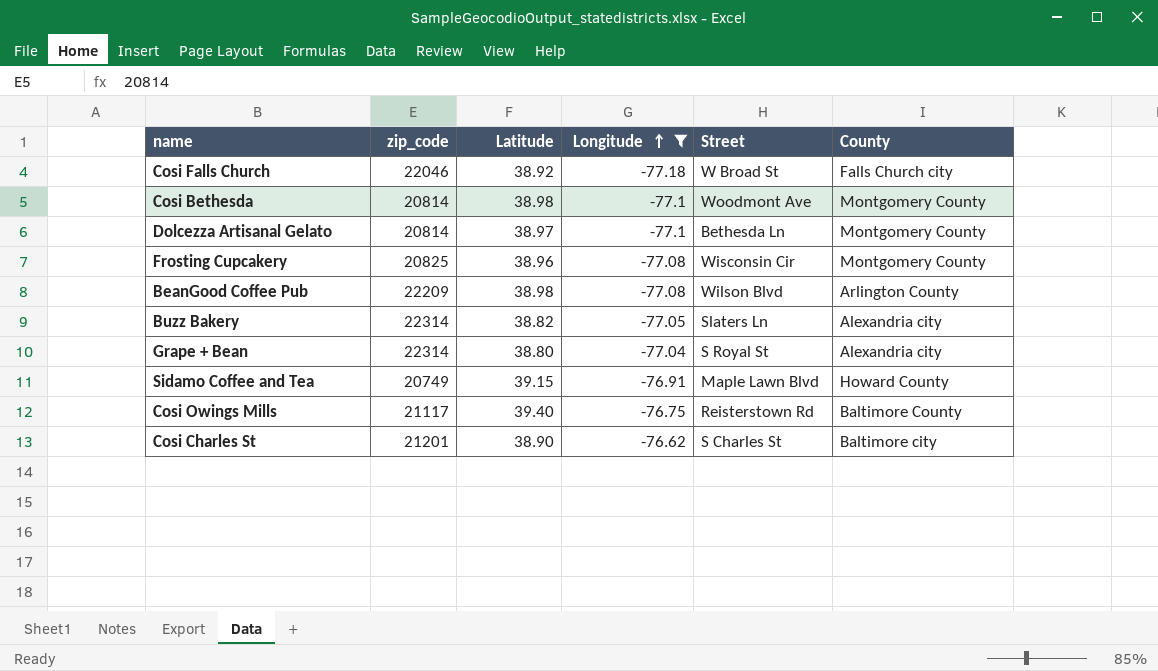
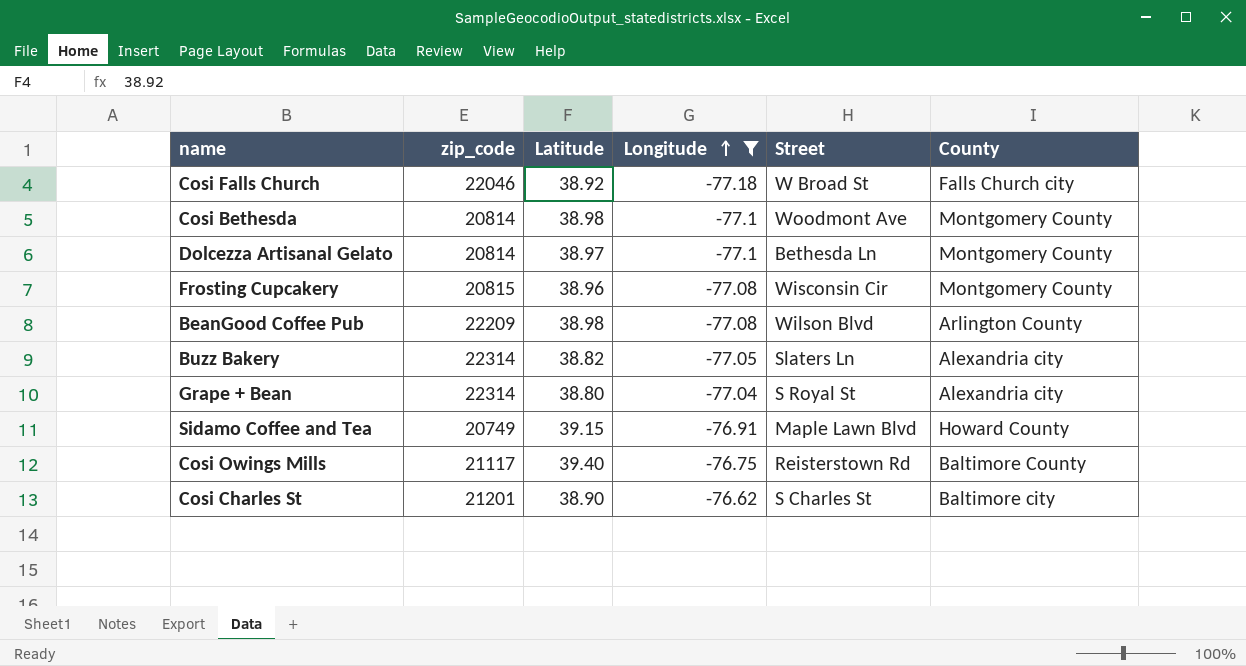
Frosting Cupcakery | zip_code: 20825 -> 20815

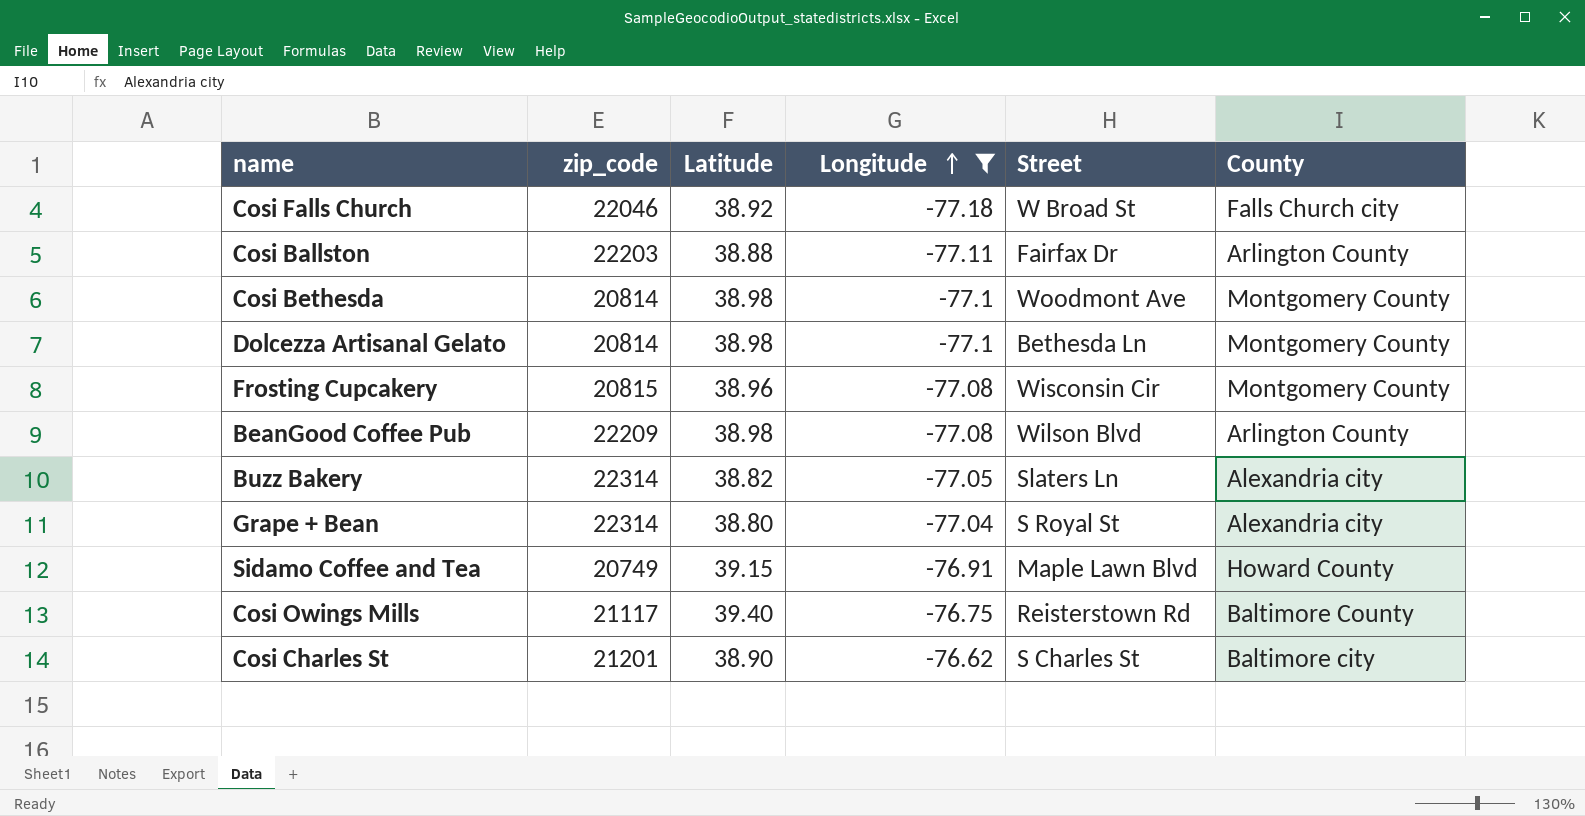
row Cosi Ballston: none -> 22203 | 38.88 | -77.11 | Fairfax Dr | Arlington County
Dolcezza Artisanal Gelato | Latitude: 38.97 -> 38.98

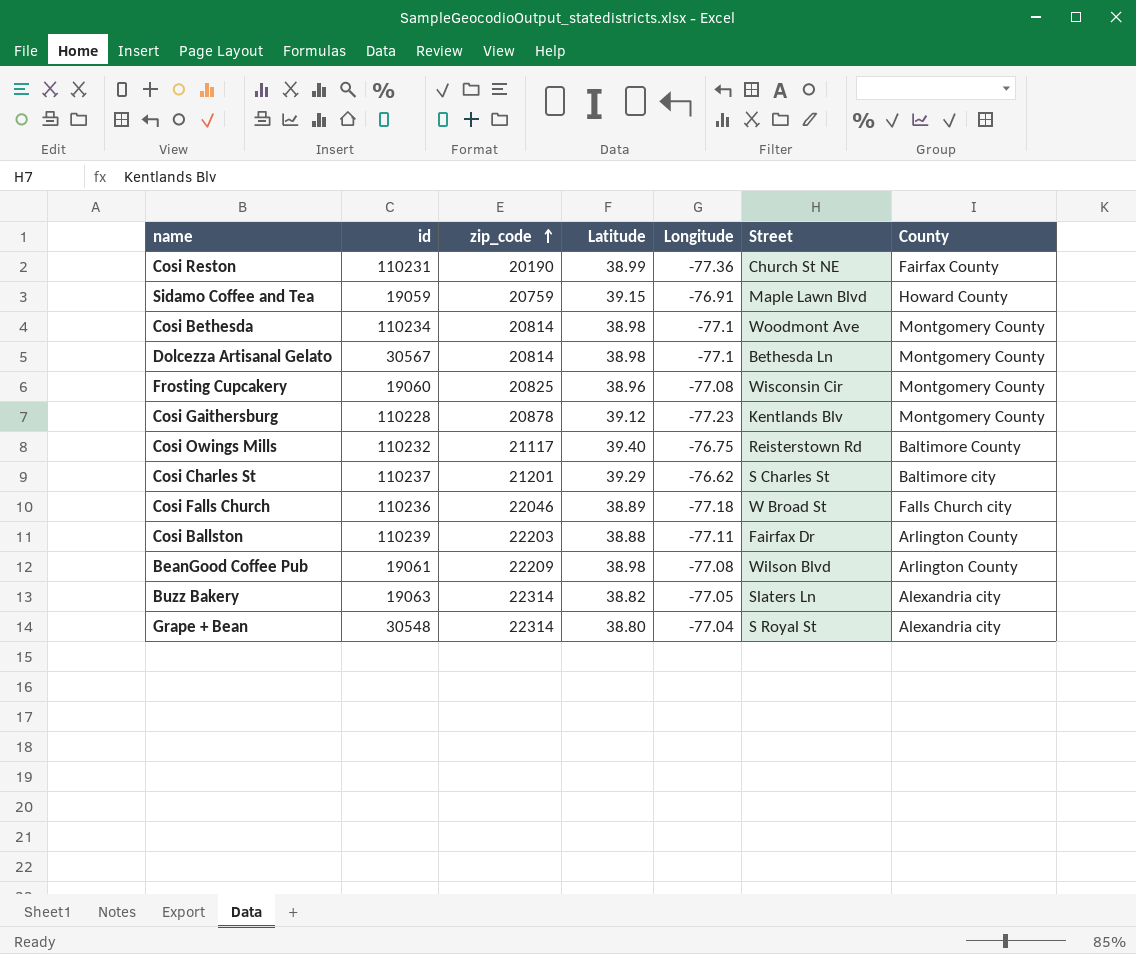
filter: Longitude >= -77.18 -> none
row order: Longitude ascending -> zip_code ascending
column id | position: none -> 2
Sidamo Coffee and Tea | zip_code: 20749 -> 20759
Frosting Cupcakery | zip_code: 20815 -> 20825
Cosi Charles St | Latitude: 38.90 -> 39.29
Cosi Falls Church | Latitude: 38.92 -> 38.89

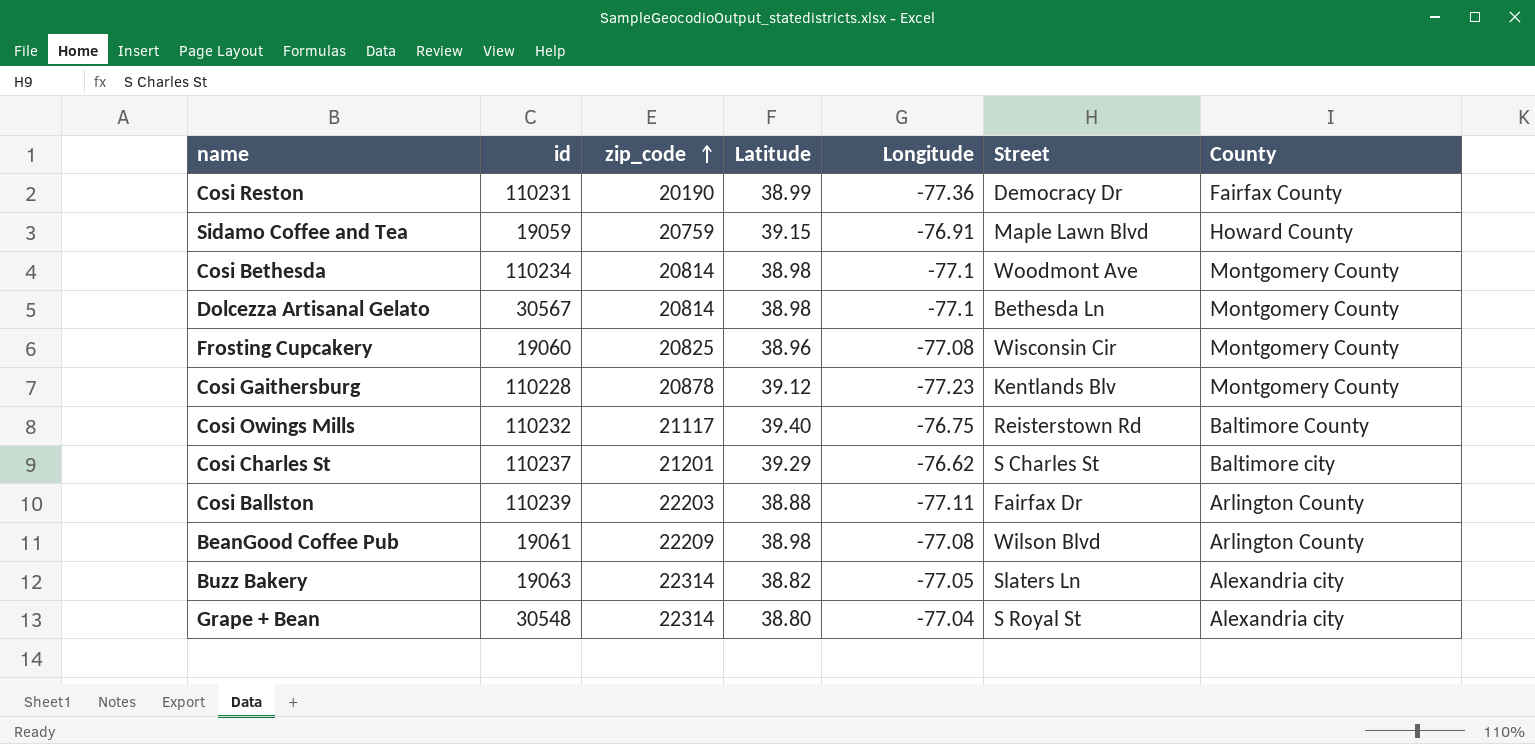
row Cosi Falls Church: 110236 | 22046 | 38.89 | -77.18 | W Broad St | Falls Church city -> none
Cosi Reston | Street: Church St NE -> Democracy Dr

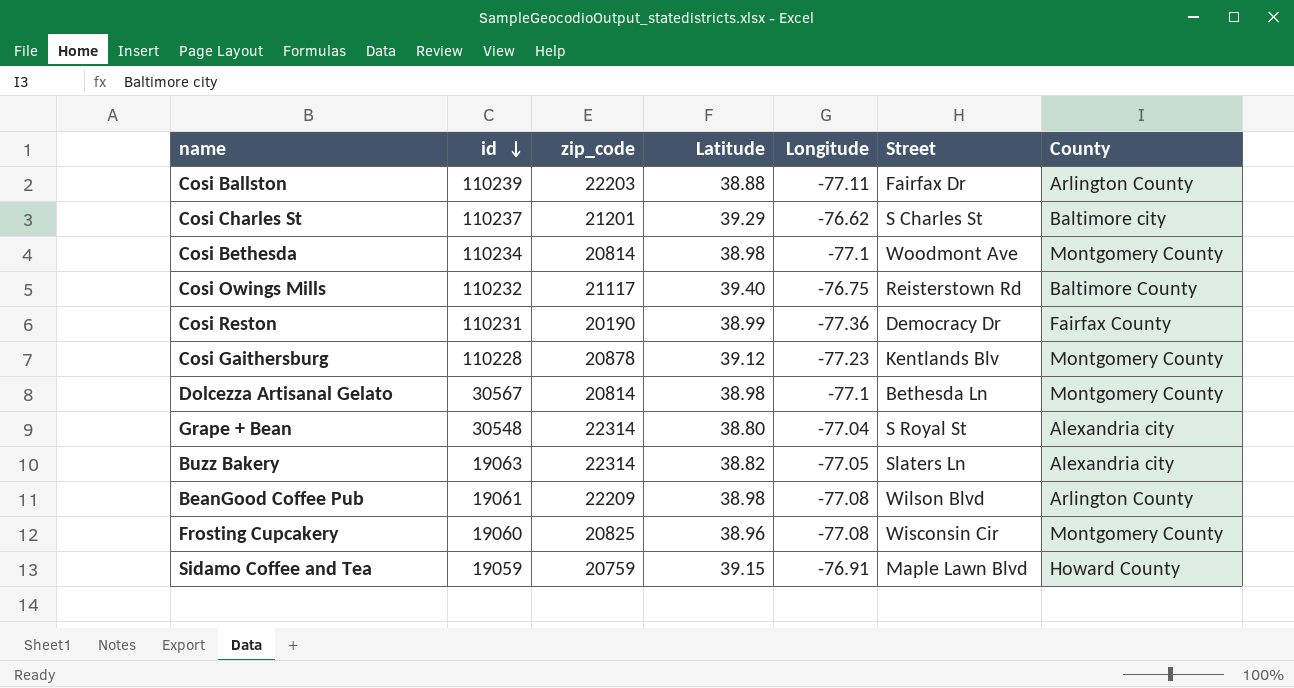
row order: zip_code ascending -> id descending

